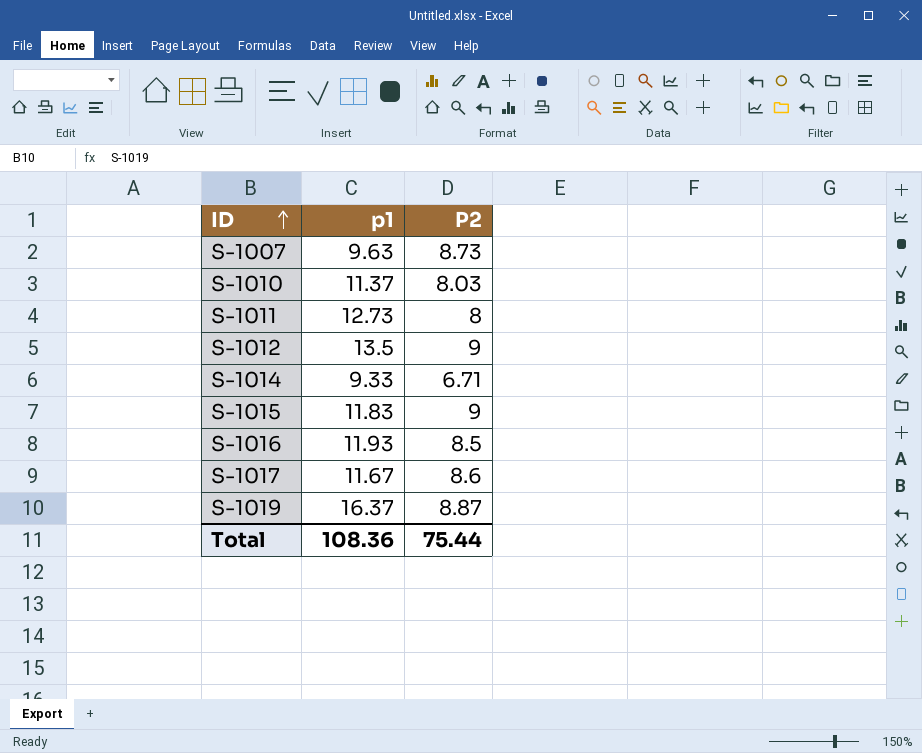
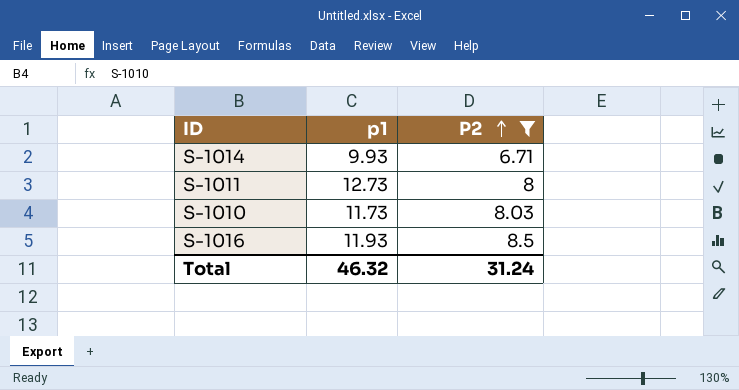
filter: none -> P2 <= 8.5
row order: ID ascending -> P2 ascending
S-1014 | p1: 9.33 -> 9.93
S-1010 | p1: 11.37 -> 11.73
Total | p1: 108.36 -> 46.32
Total | P2: 75.44 -> 31.24

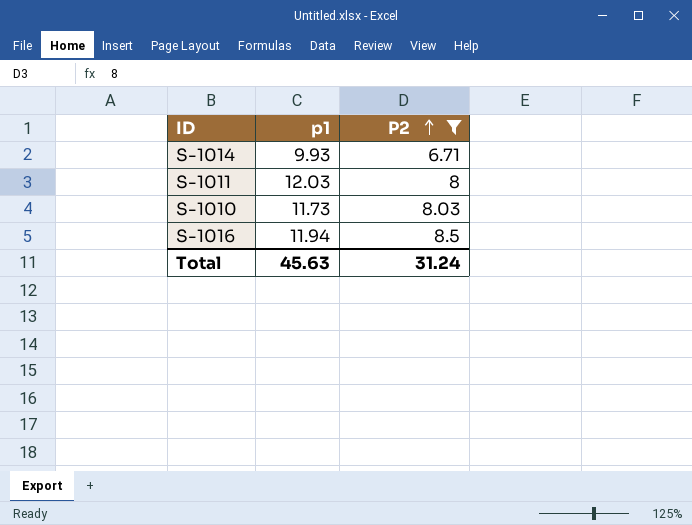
S-1011 | p1: 12.73 -> 12.03
S-1016 | p1: 11.93 -> 11.94
Total | p1: 46.32 -> 45.63

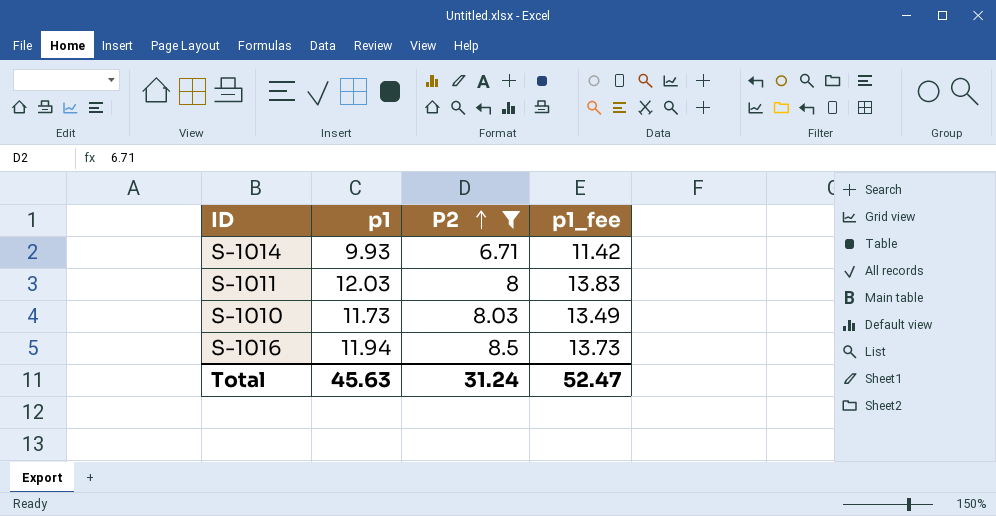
column p1_fee | formula: none -> [p1] * 1.15

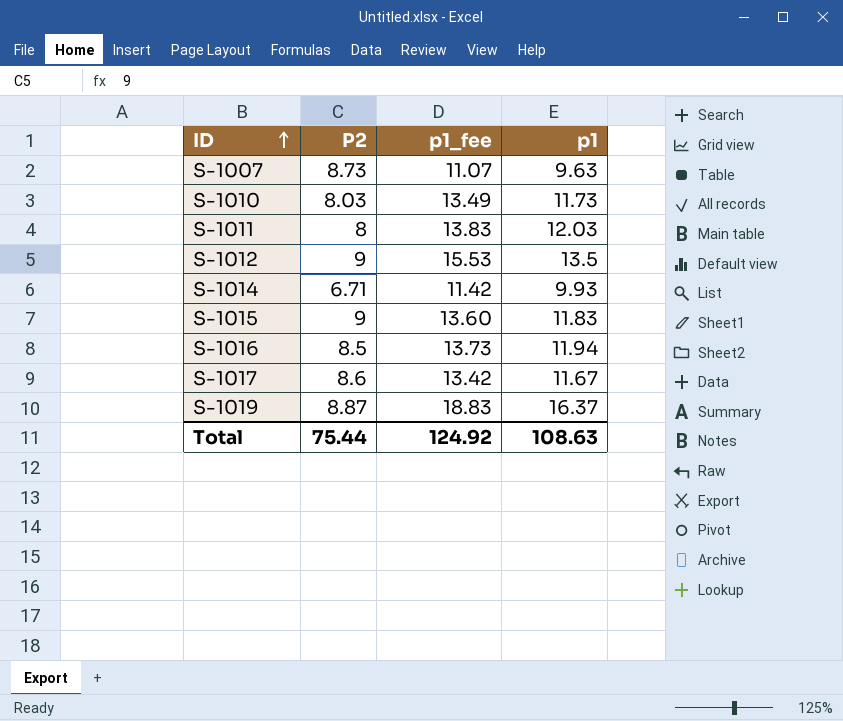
filter: P2 <= 8.5 -> none
row order: P2 ascending -> ID ascending
column p1 | position: 2 -> 4
Total | P2: 31.24 -> 75.44
Total | p1_fee: 52.47 -> 124.92
Total | p1: 45.63 -> 108.63

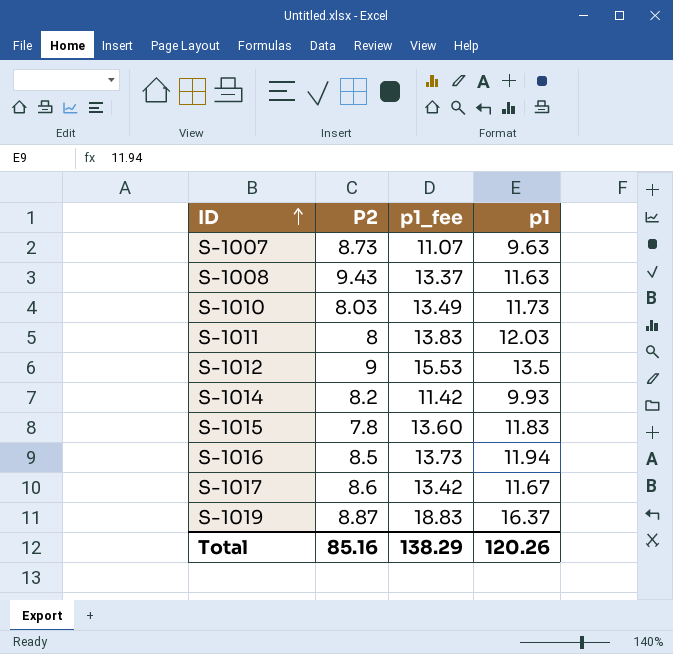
row S-1008: none -> 9.43 | 13.37 | 11.63
S-1014 | P2: 6.71 -> 8.2
S-1015 | P2: 9 -> 7.8
Total | P2: 75.44 -> 85.16
Total | p1_fee: 124.92 -> 138.29
Total | p1: 108.63 -> 120.26

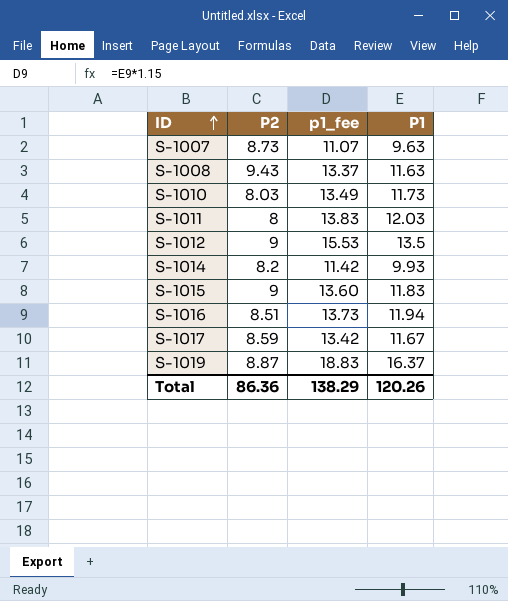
column name: p1 -> P1
S-1015 | P2: 7.8 -> 9
S-1016 | P2: 8.5 -> 8.51
S-1017 | P2: 8.6 -> 8.59
Total | P2: 85.16 -> 86.36

